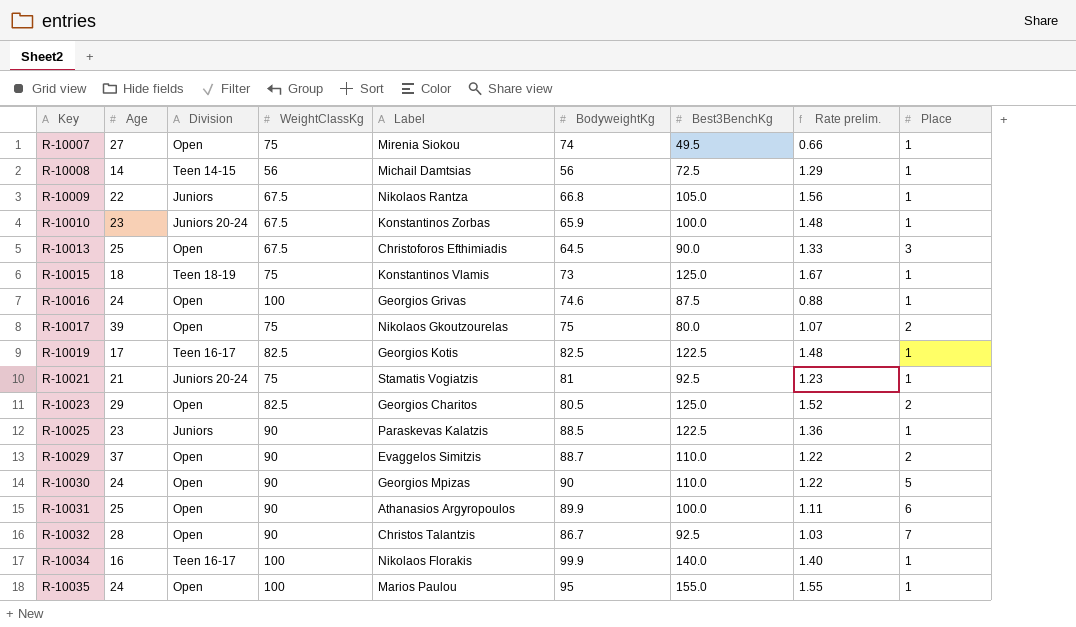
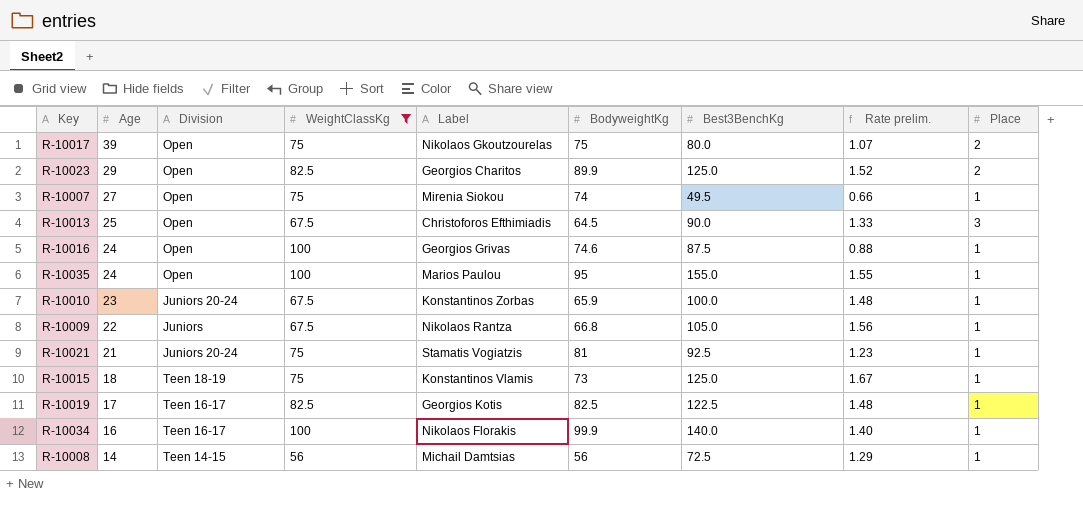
filter: none -> WeightClassKg != 90
row order: Key ascending -> Age descending
R-10023 | BodyweightKg: 80.5 -> 89.9

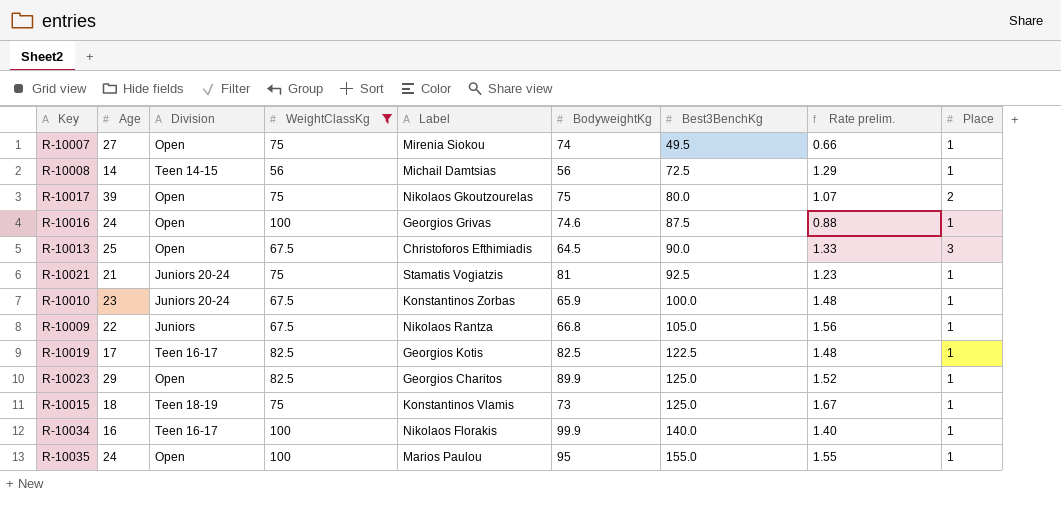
row order: Age descending -> Best3BenchKg ascending
R-10023 | Place: 2 -> 1

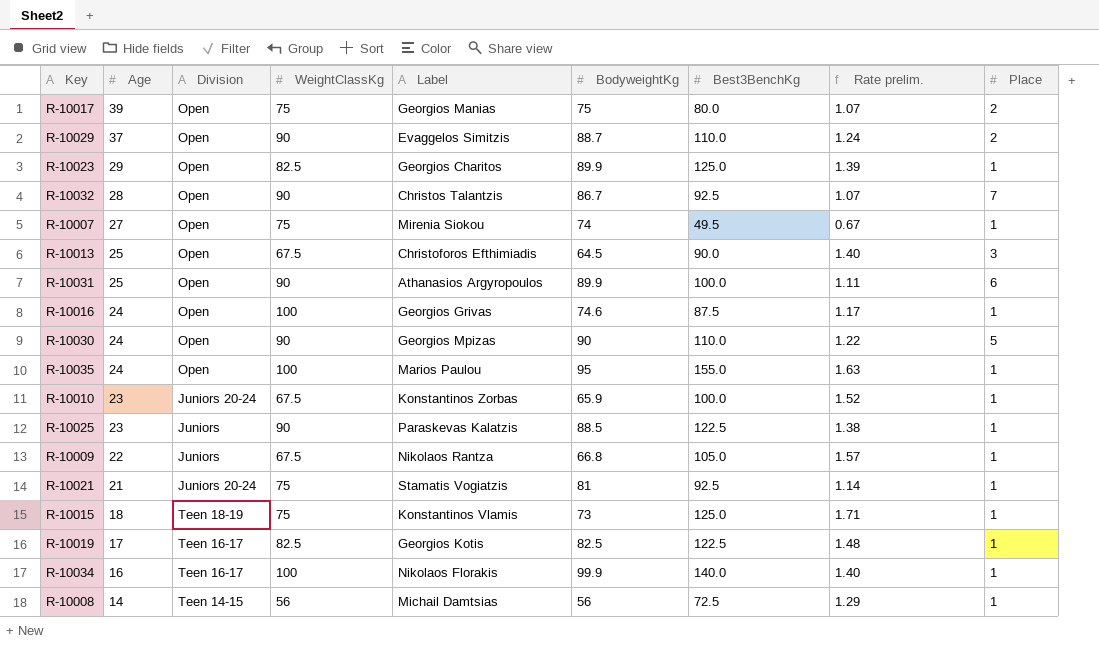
filter: WeightClassKg != 90 -> none
row order: Best3BenchKg ascending -> Age descending
column Rate prelim. | formula: [Best3BenchKg] / [WeightClassKg] -> [Best3BenchKg] / [BodyweightKg]
R-10017 | Label: Nikolaos Gkoutzourelas -> Georgios Manias

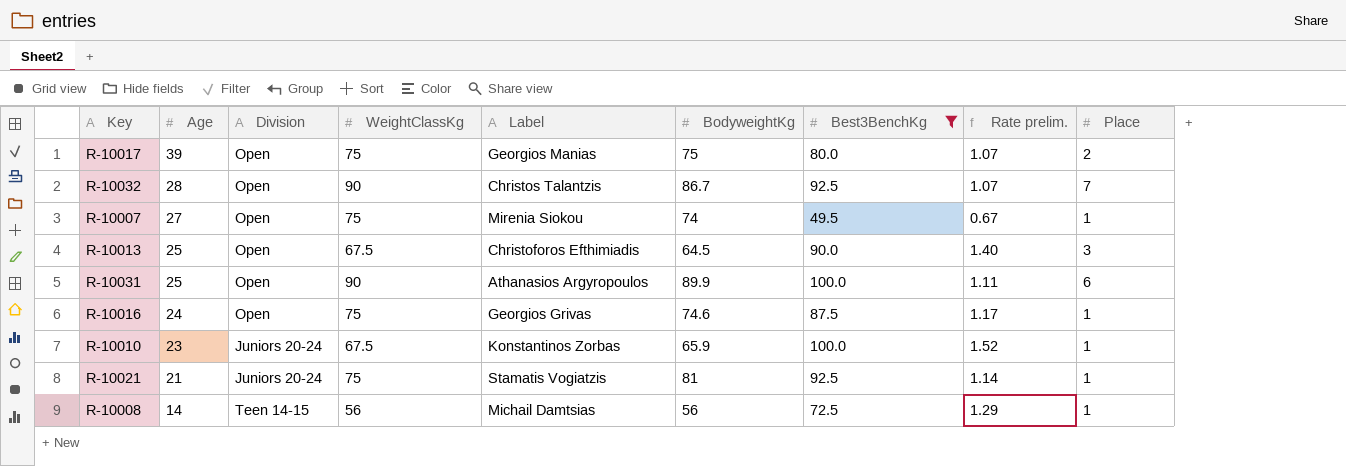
filter: none -> Best3BenchKg <= 100.0
R-10016 | WeightClassKg: 100 -> 75

